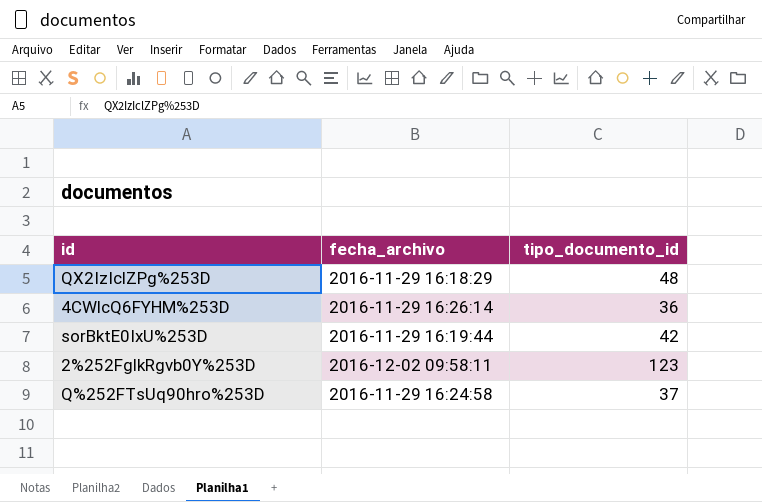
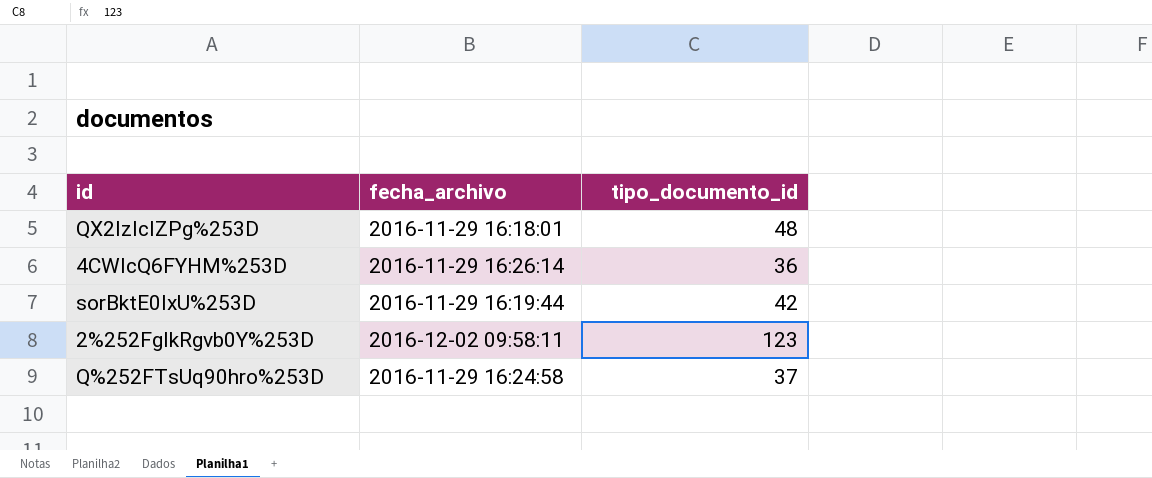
QX2IzIclZPg%253D | fecha_archivo: 2016-11-29 16:18:29 -> 2016-11-29 16:18:01

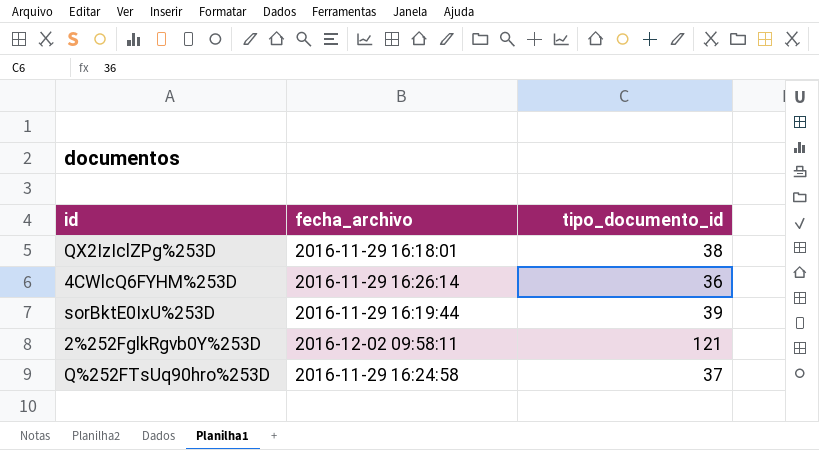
QX2IzIclZPg%253D | tipo_documento_id: 48 -> 38
sorBktE0IxU%253D | tipo_documento_id: 42 -> 39
2%252FglkRgvb0Y%253D | tipo_documento_id: 123 -> 121

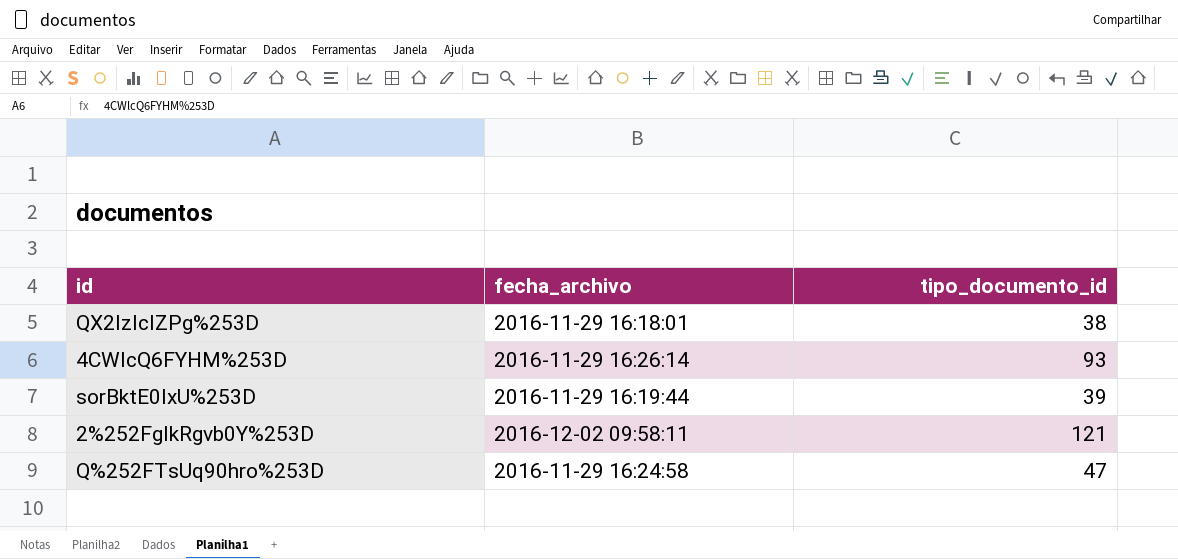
4CWlcQ6FYHM%253D | tipo_documento_id: 36 -> 93
Q%252FTsUq90hro%253D | tipo_documento_id: 37 -> 47

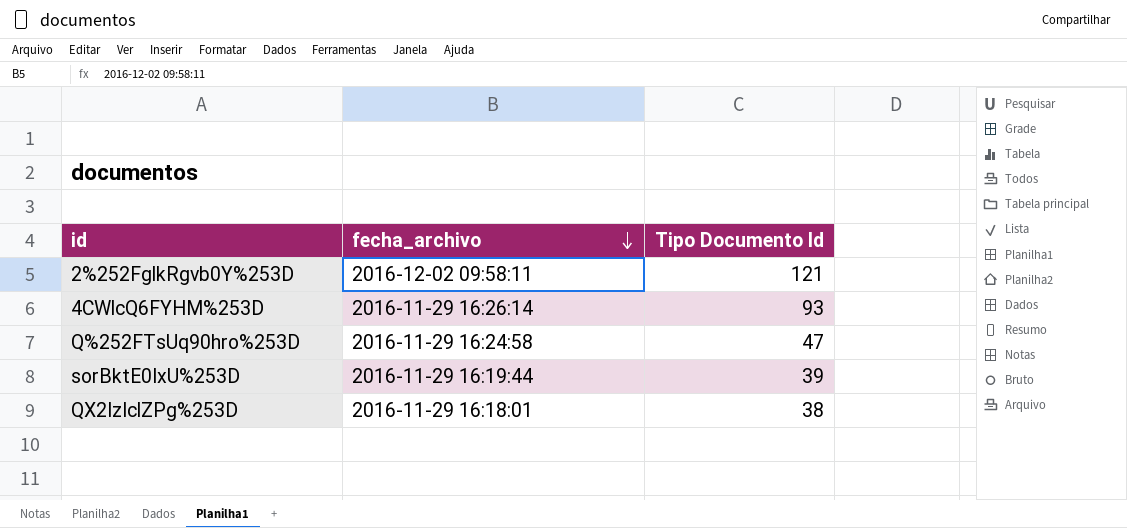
row order: none -> fecha_archivo descending
column name: tipo_documento_id -> Tipo Documento Id

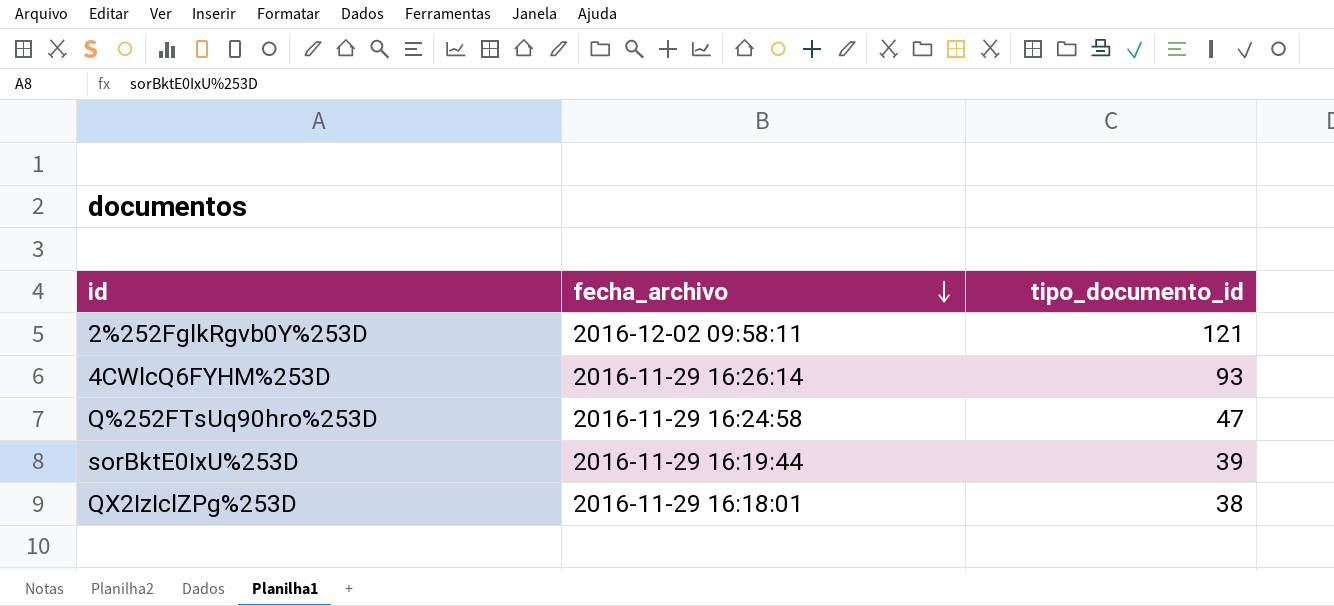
column name: Tipo Documento Id -> tipo_documento_id

